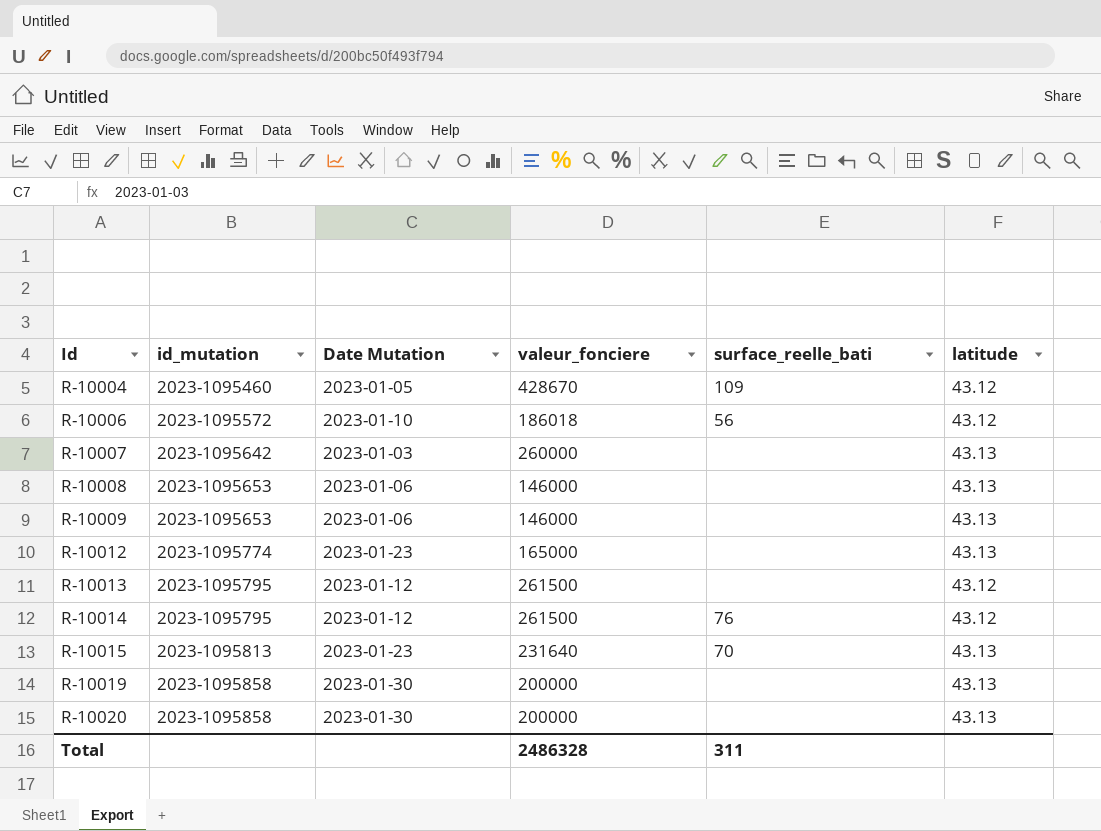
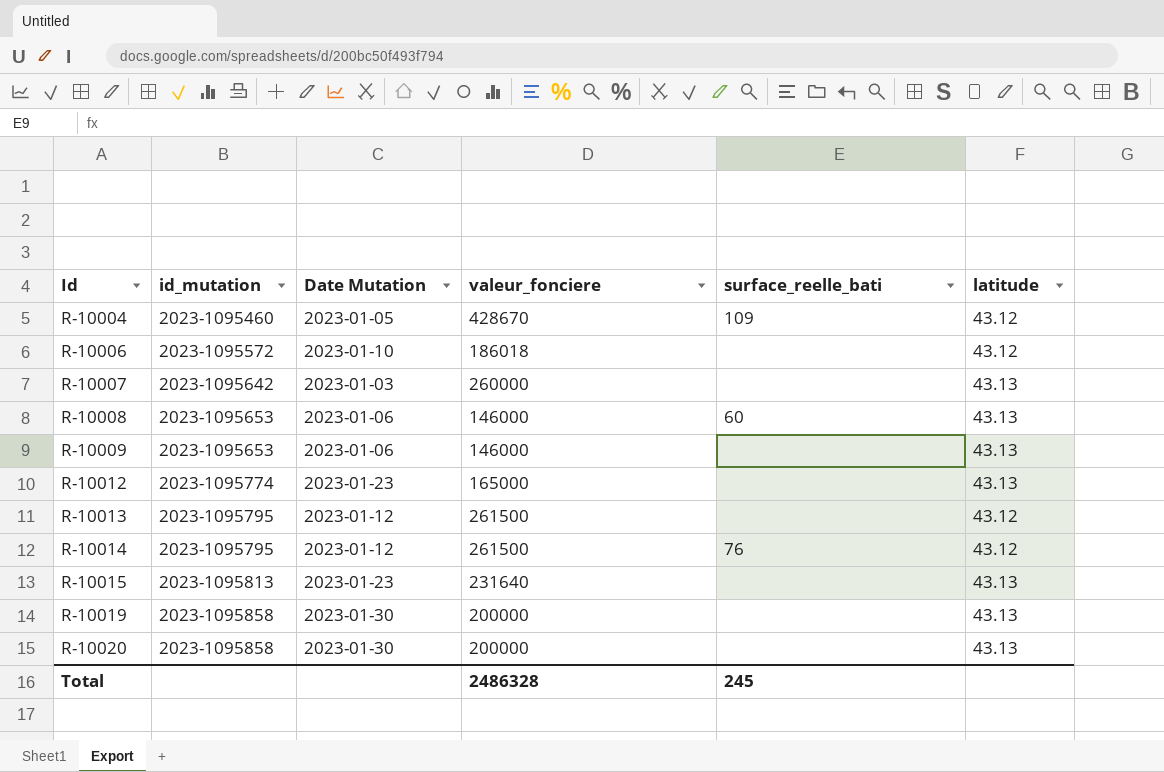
R-10006 | surface_reelle_bati: 56 -> none
R-10008 | surface_reelle_bati: none -> 60
R-10015 | surface_reelle_bati: 70 -> none
Total | surface_reelle_bati: 311 -> 245

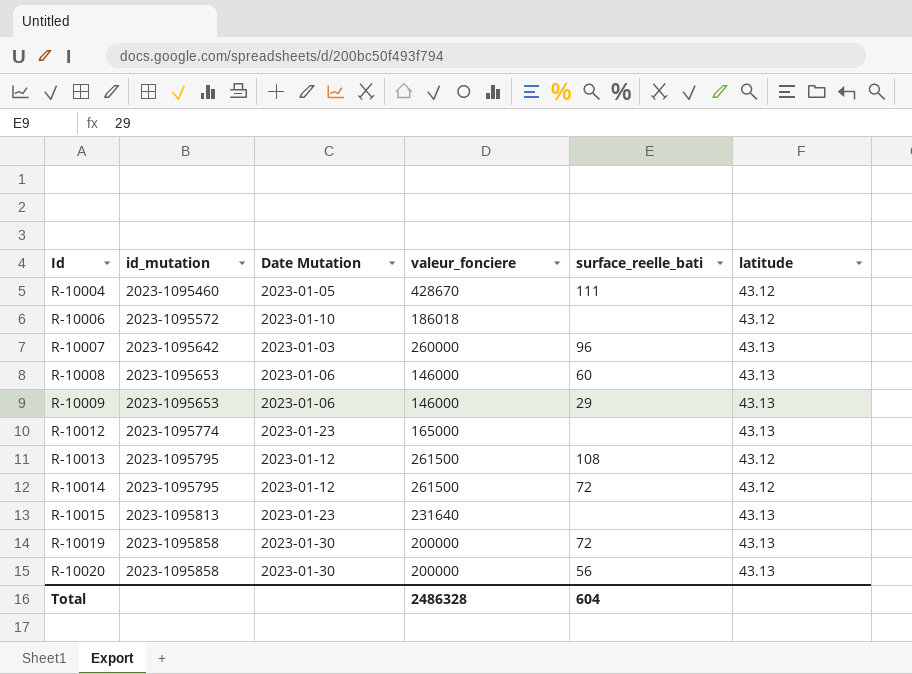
R-10004 | surface_reelle_bati: 109 -> 111
R-10007 | surface_reelle_bati: none -> 96
R-10009 | surface_reelle_bati: none -> 29
R-10013 | surface_reelle_bati: none -> 108
R-10014 | surface_reelle_bati: 76 -> 72
R-10019 | surface_reelle_bati: none -> 72
R-10020 | surface_reelle_bati: none -> 56
Total | surface_reelle_bati: 245 -> 604

